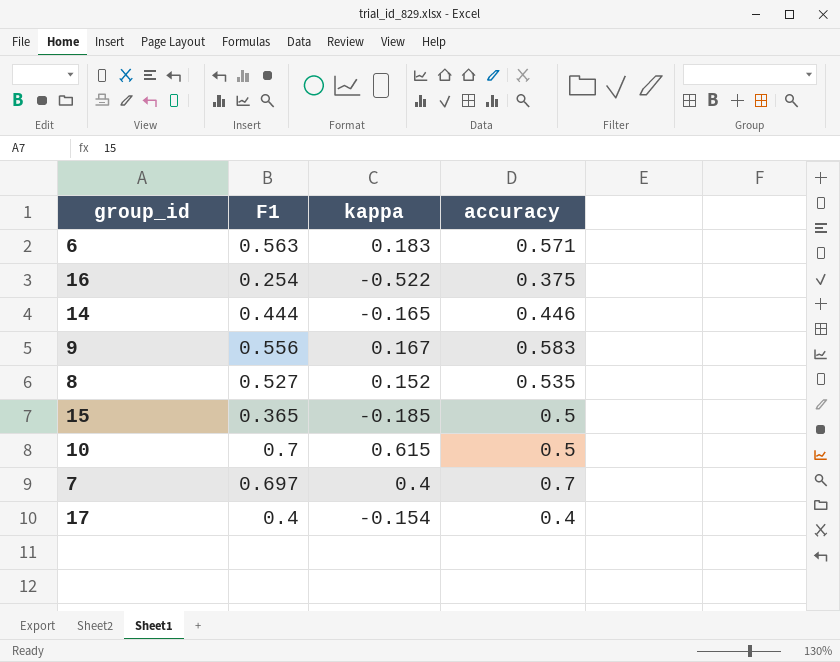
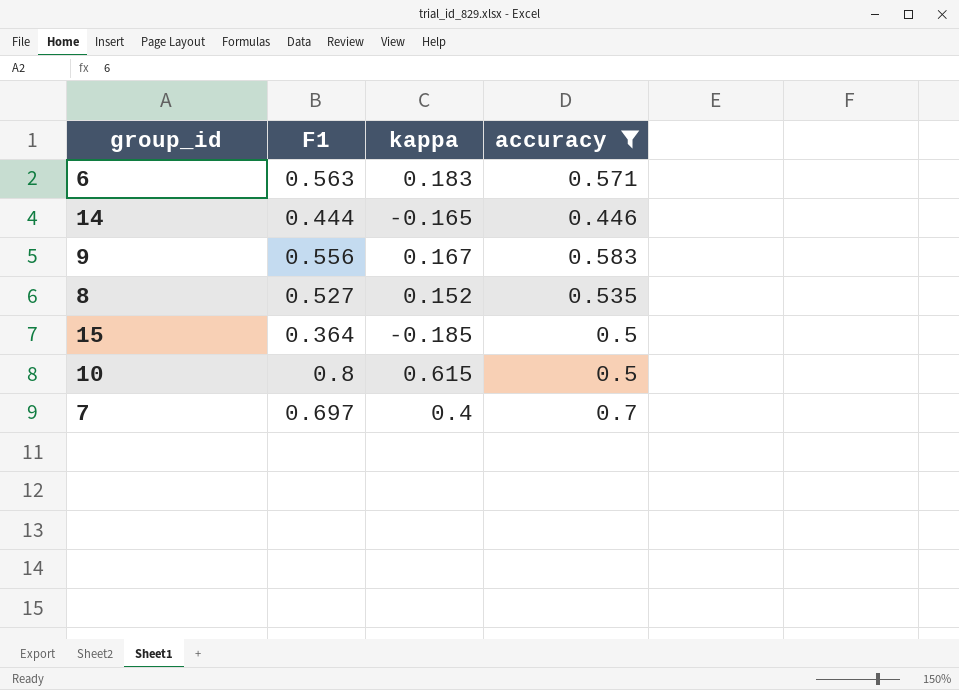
filter: none -> accuracy >= 0.446
15 | F1: 0.365 -> 0.364
10 | F1: 0.7 -> 0.8

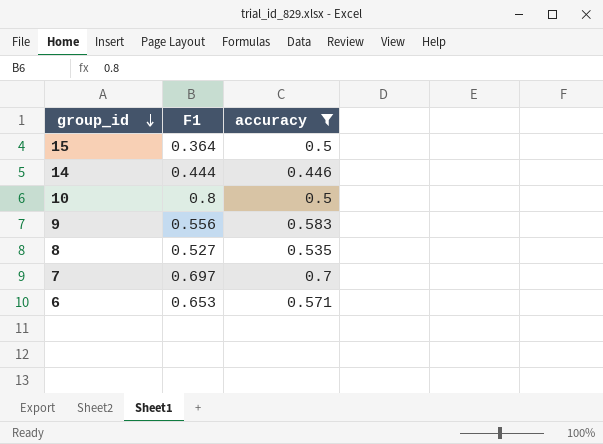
row order: none -> group_id descending
column kappa | position: 3 -> none
6 | F1: 0.563 -> 0.653

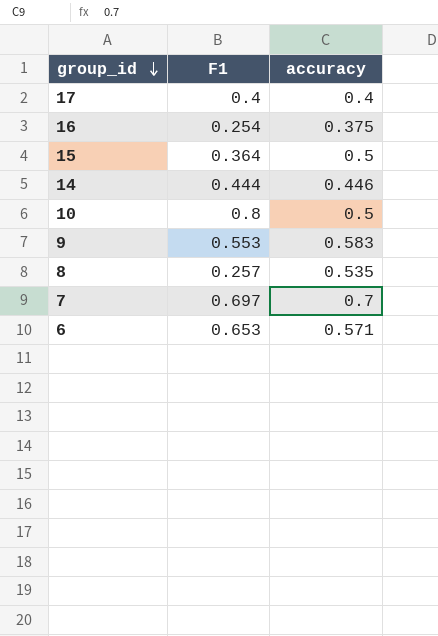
filter: accuracy >= 0.446 -> none
9 | F1: 0.556 -> 0.553
8 | F1: 0.527 -> 0.257

